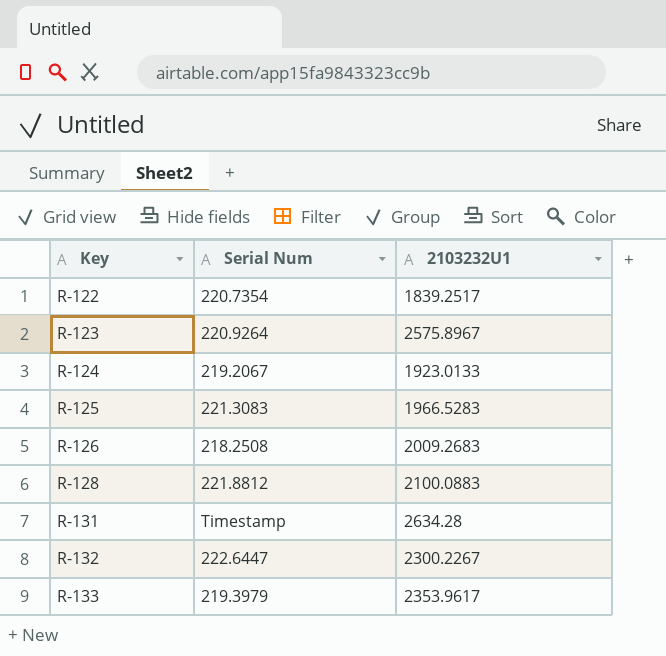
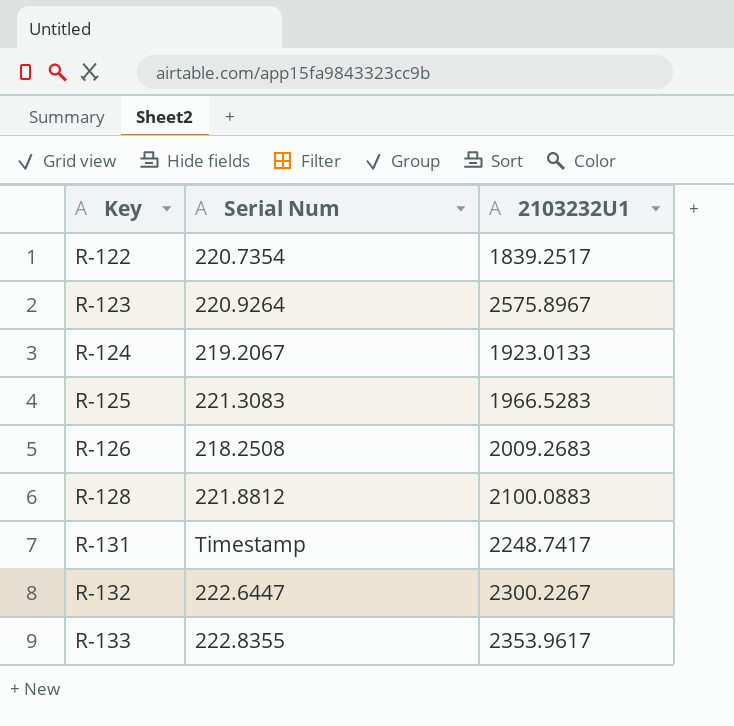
R-131 | 2103232U1: 2634.28 -> 2248.7417
R-133 | Serial Num: 219.3979 -> 222.8355

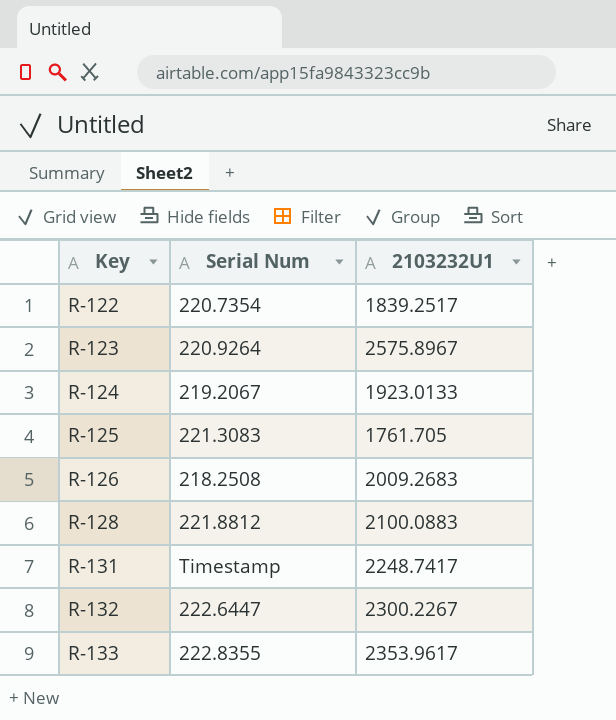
R-125 | 2103232U1: 1966.5283 -> 1761.705

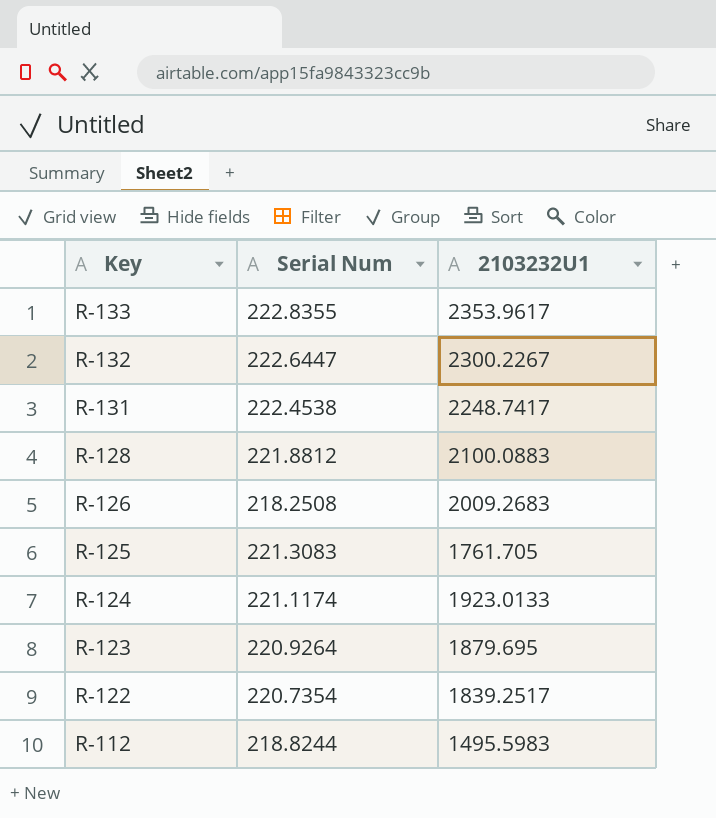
row order: Key ascending -> Key descending
R-131 | Serial Num: Timestamp -> 222.4538
R-124 | Serial Num: 219.2067 -> 221.1174
R-123 | 2103232U1: 2575.8967 -> 1879.695
row R-112: none -> 218.8244 | 1495.5983

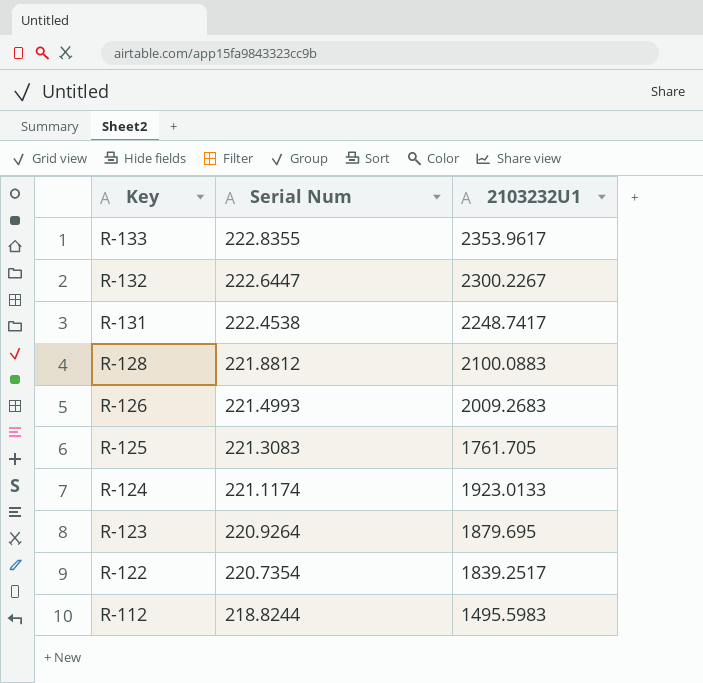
R-126 | Serial Num: 218.2508 -> 221.4993

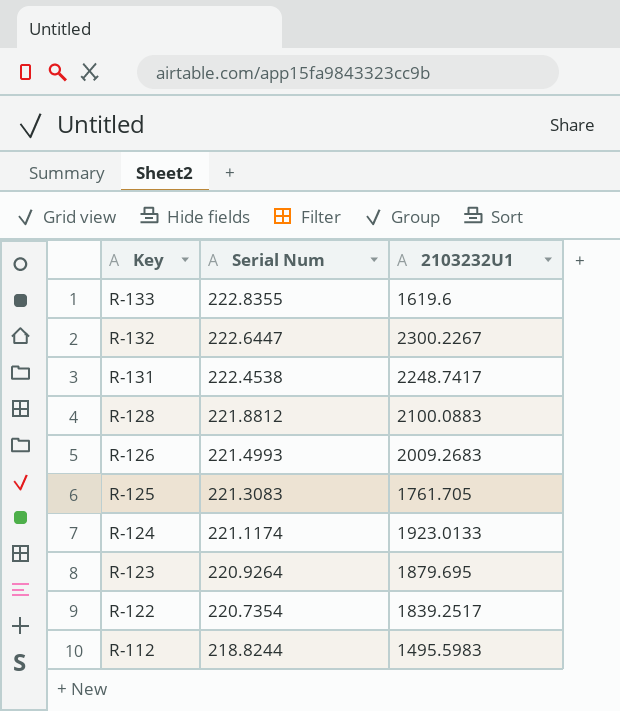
R-133 | 2103232U1: 2353.9617 -> 1619.6

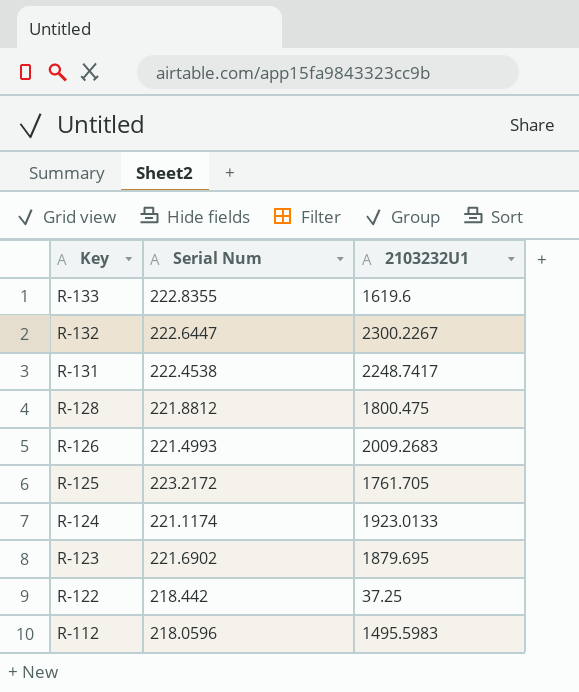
R-128 | 2103232U1: 2100.0883 -> 1800.475
R-125 | Serial Num: 221.3083 -> 223.2172
R-123 | Serial Num: 220.9264 -> 221.6902
R-122 | Serial Num: 220.7354 -> 218.442
R-122 | 2103232U1: 1839.2517 -> 37.25
R-112 | Serial Num: 218.8244 -> 218.0596

